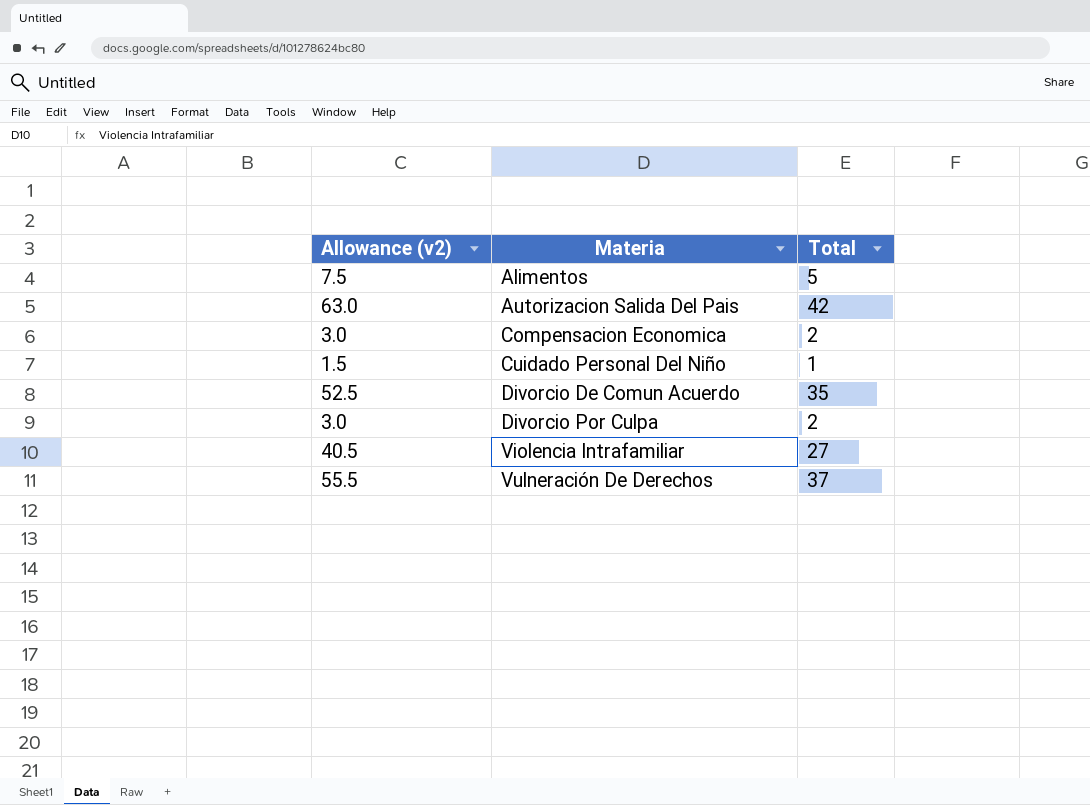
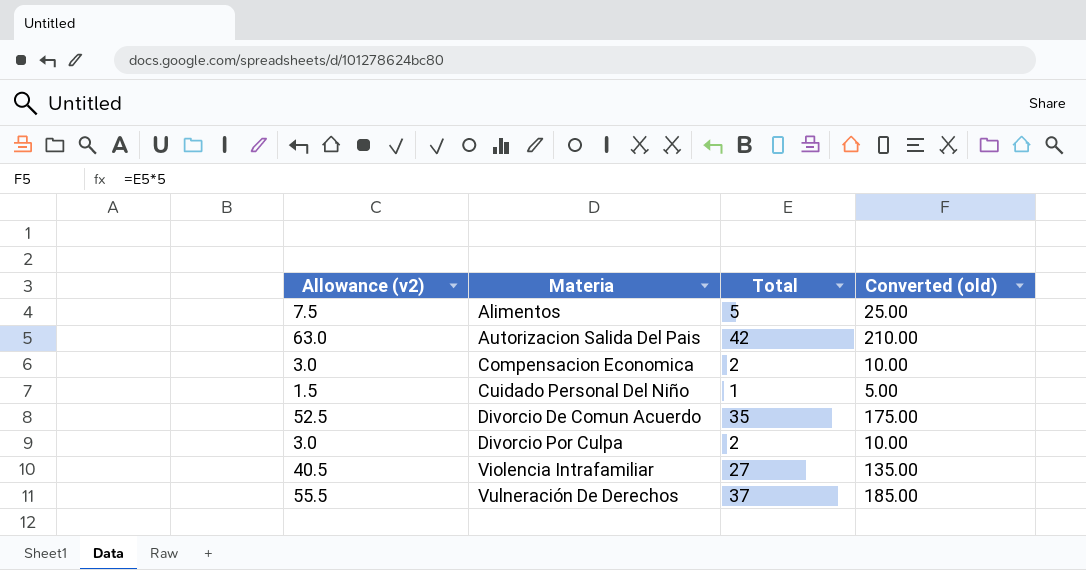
column Converted (old) | formula: none -> [Total] * 5

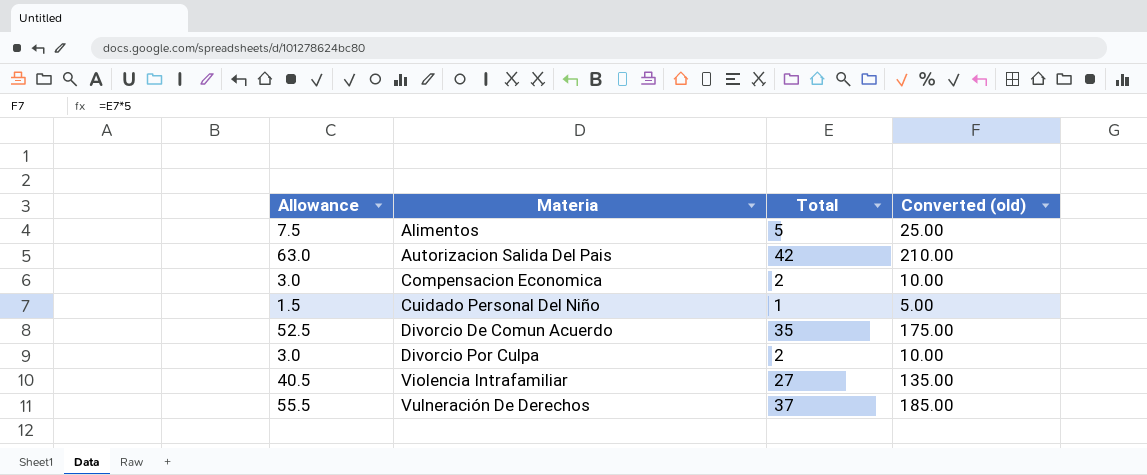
column name: Allowance (v2) -> Allowance

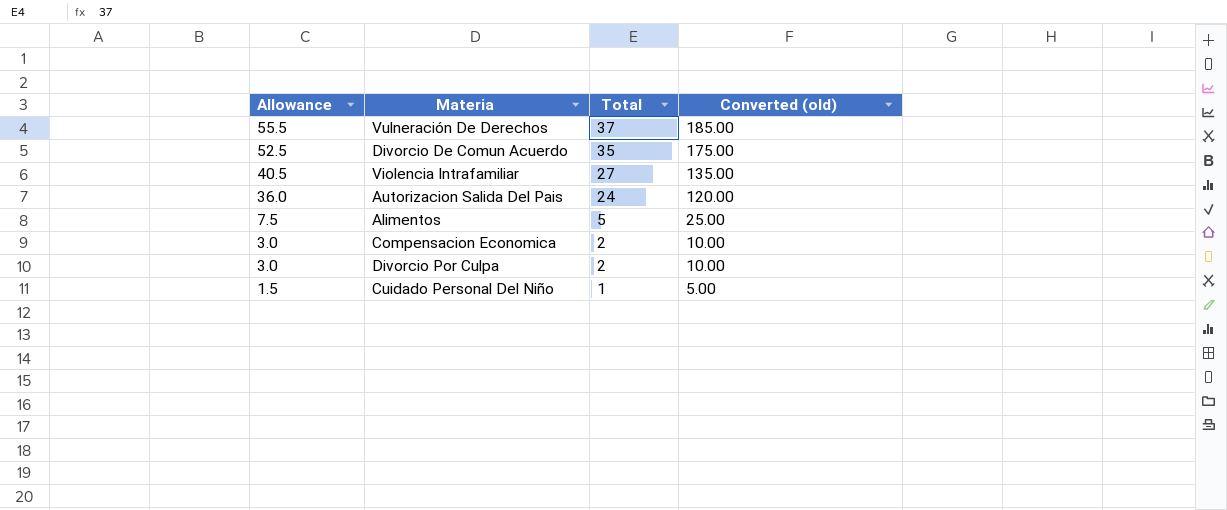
row order: Materia ascending -> Allowance descending
Autorizacion Salida Del Pais | Allowance: 63.0 -> 36.0
Autorizacion Salida Del Pais | Total: 42 -> 24
Autorizacion Salida Del Pais | Converted (old): 210.00 -> 120.00

